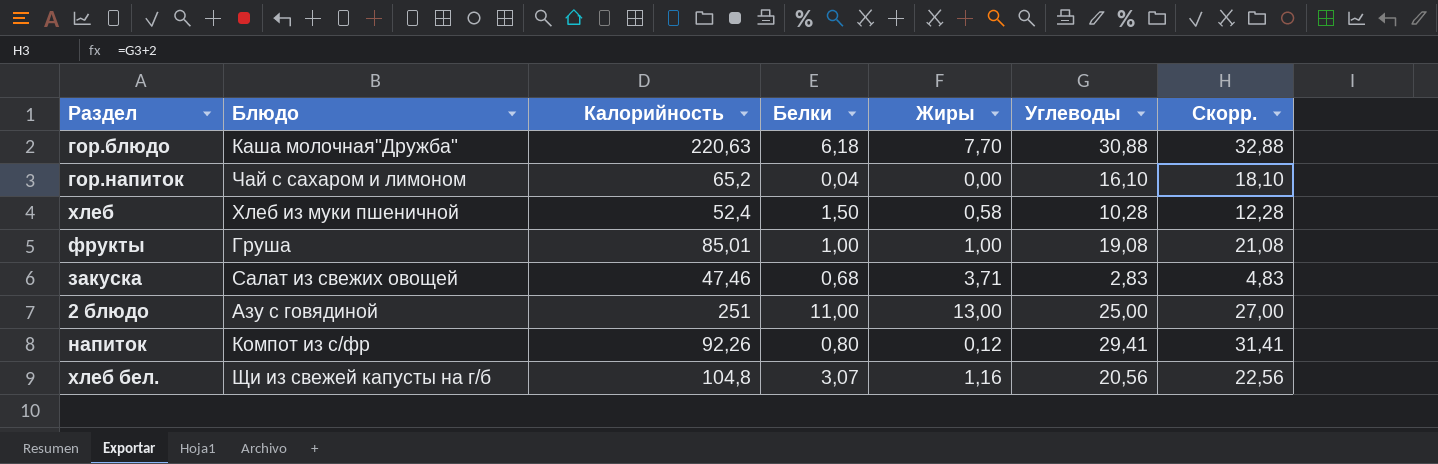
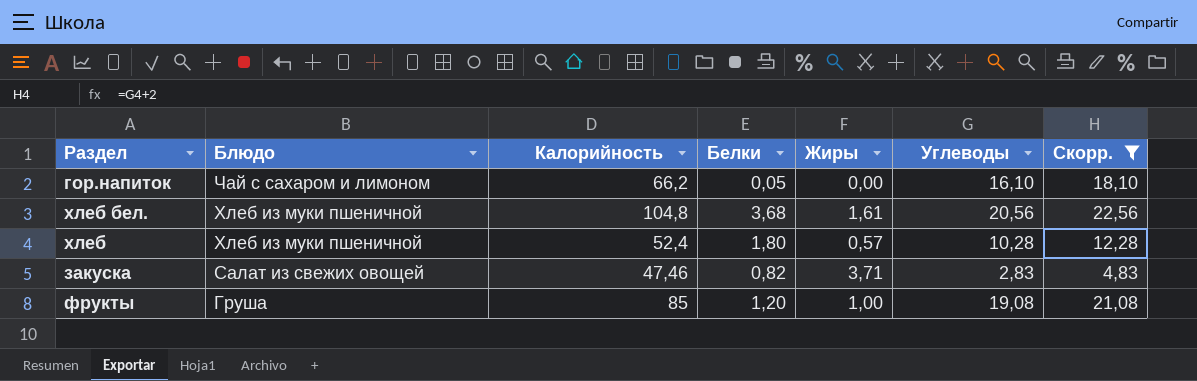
filter: none -> Скорр. <= 22,56
row order: none -> Блюдо descending
гор.напиток | Калорийность: 65,2 -> 66,2
гор.напиток | Белки: 0,04 -> 0,05
хлеб бел. | Блюдо: Щи из свежей капусты на г/б -> Хлеб из муки пшеничной
хлеб бел. | Белки: 3,07 -> 3,68
хлеб бел. | Жиры: 1,16 -> 1,61
хлеб | Белки: 1,50 -> 1,80
хлеб | Жиры: 0,58 -> 0,57
закуска | Белки: 0,68 -> 0,82
фрукты | Калорийность: 85,01 -> 85
фрукты | Белки: 1,00 -> 1,20

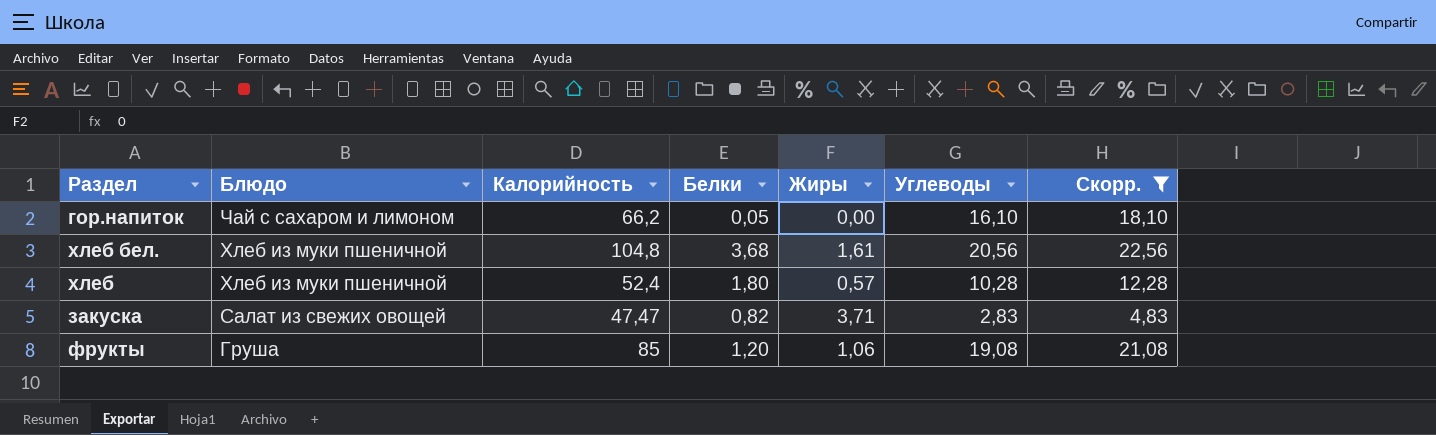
закуска | Калорийность: 47,46 -> 47,47
фрукты | Жиры: 1,00 -> 1,06

